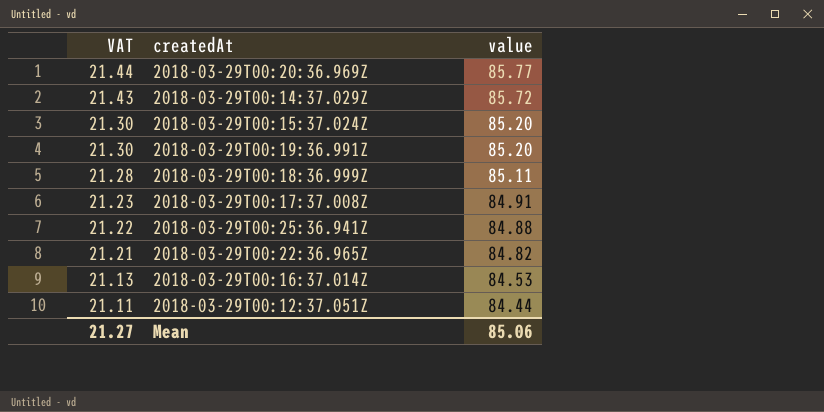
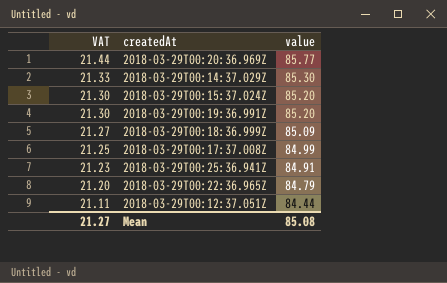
row 2018-03-29T00:16:37.014Z: 21.13 | 84.53 -> none
2018-03-29T00:14:37.029Z | VAT: 21.43 -> 21.33
2018-03-29T00:14:37.029Z | value: 85.72 -> 85.30
2018-03-29T00:18:36.999Z | VAT: 21.28 -> 21.27
2018-03-29T00:18:36.999Z | value: 85.11 -> 85.09
2018-03-29T00:17:37.008Z | VAT: 21.23 -> 21.25
2018-03-29T00:17:37.008Z | value: 84.91 -> 84.99
2018-03-29T00:25:36.941Z | VAT: 21.22 -> 21.23
2018-03-29T00:25:36.941Z | value: 84.88 -> 84.91
2018-03-29T00:22:36.965Z | VAT: 21.21 -> 21.20
2018-03-29T00:22:36.965Z | value: 84.82 -> 84.79
Mean | value: 85.06 -> 85.08

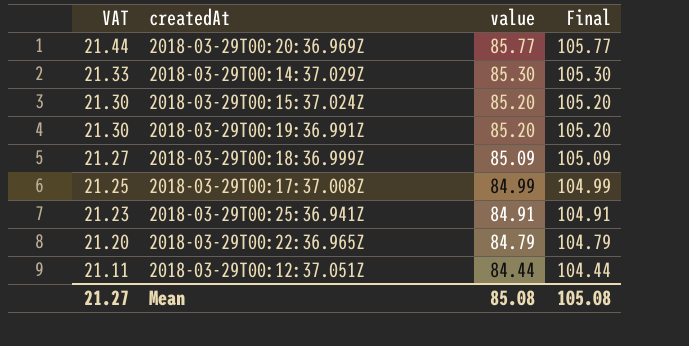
column Final | formula: none -> [value] + 20

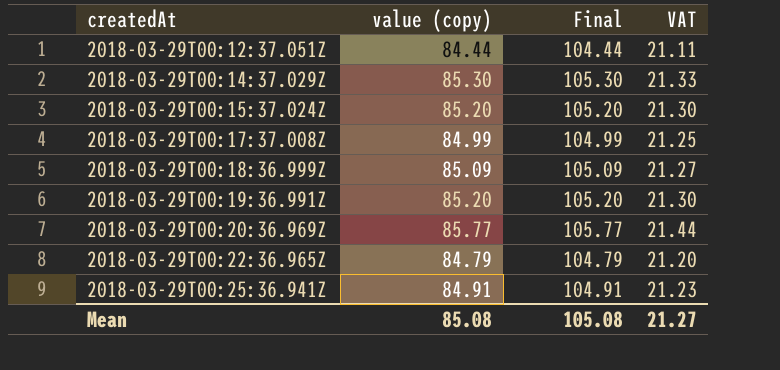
row order: VAT descending -> createdAt ascending
column name: value -> value (copy)
column VAT | position: 1 -> 4

